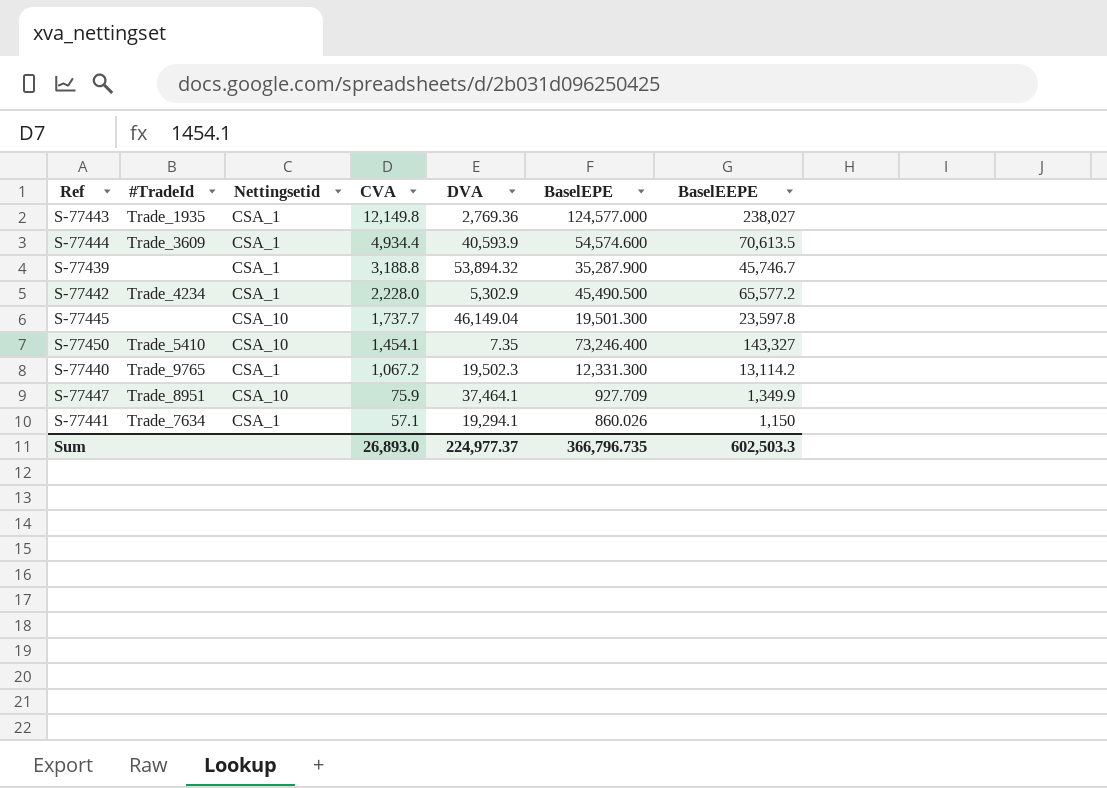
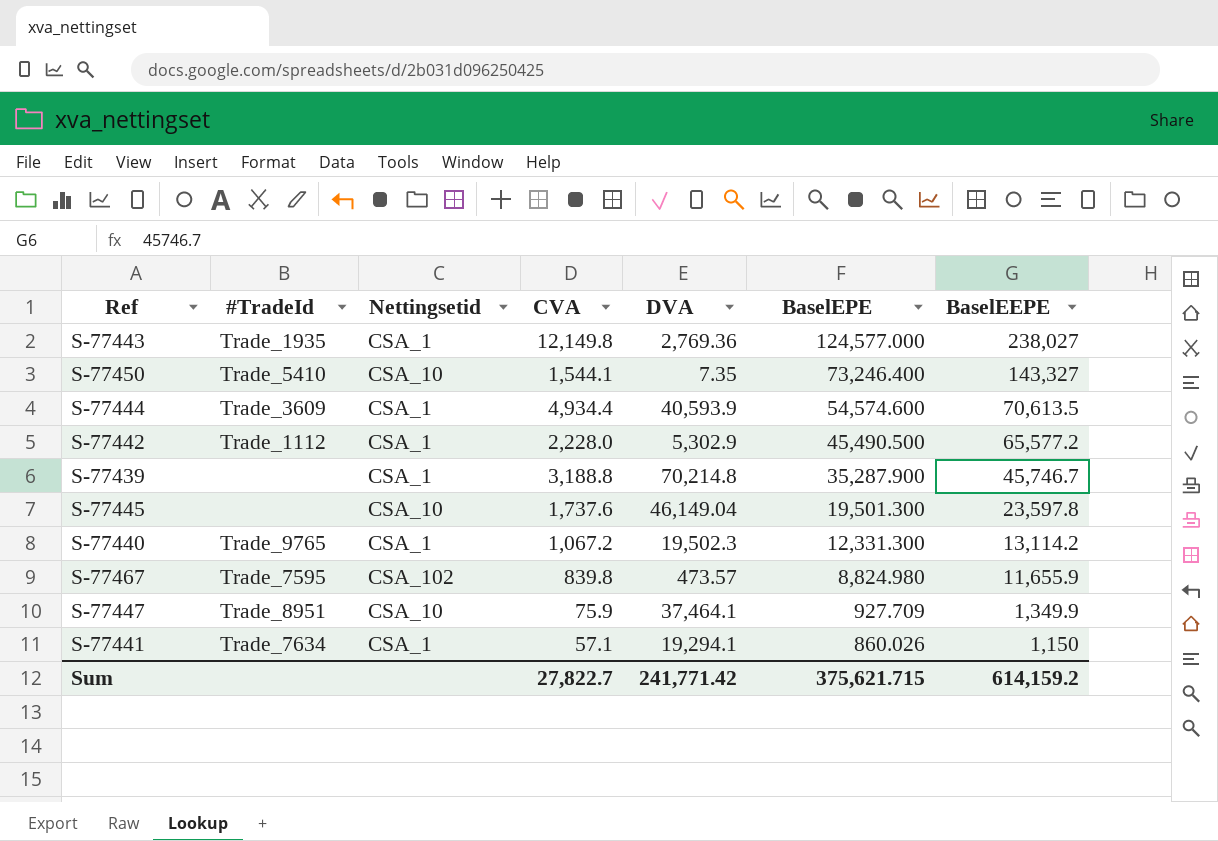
row order: CVA descending -> BaselEPE descending
S-77450 | CVA: 1,454.1 -> 1,544.1
S-77442 | #TradeId: Trade_4234 -> Trade_1112
S-77439 | DVA: 53,894.32 -> 70,214.8
S-77445 | CVA: 1,737.7 -> 1,737.6
row S-77467: none -> Trade_7595 | CSA_102 | 839.8 | 473.57 | 8,824.980 | 11,655.9
Sum | CVA: 26,893.0 -> 27,822.7
Sum | DVA: 224,977.37 -> 241,771.42
Sum | BaselEPE: 366,796.735 -> 375,621.715
Sum | BaselEEPE: 602,503.3 -> 614,159.2

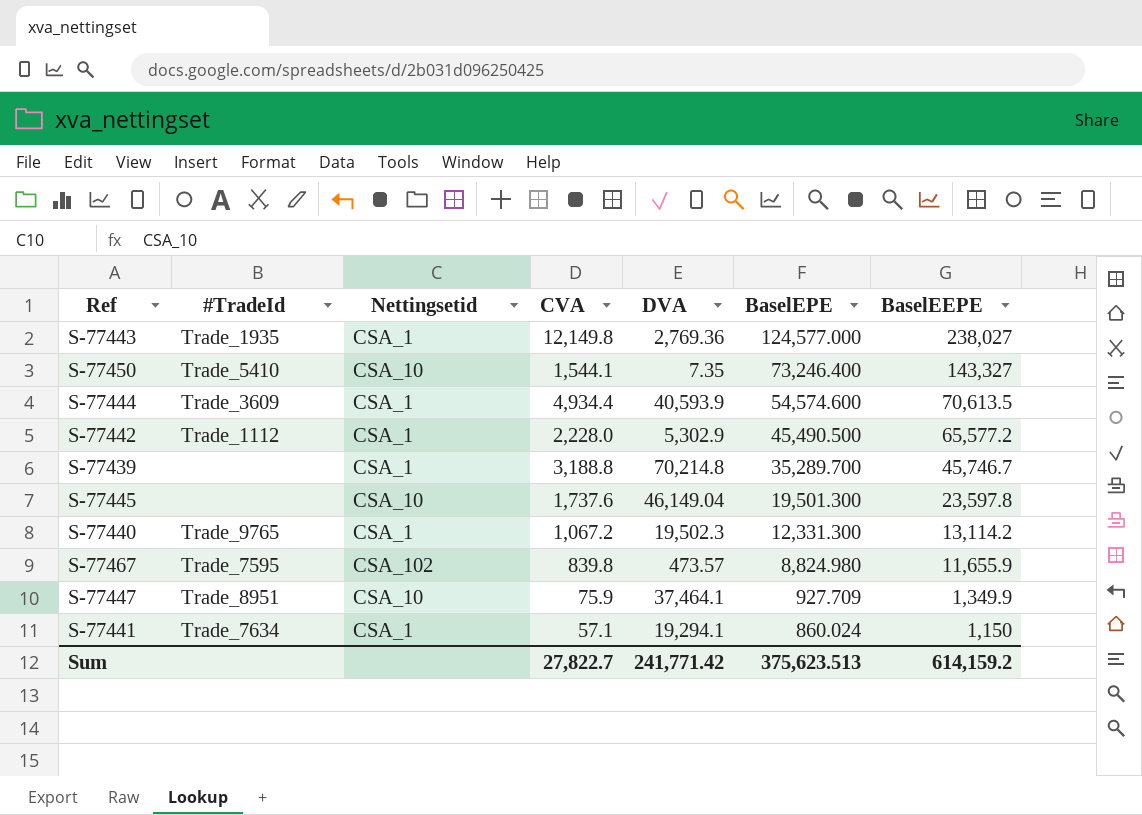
S-77439 | BaselEPE: 35,287.900 -> 35,289.700
S-77441 | BaselEPE: 860.026 -> 860.024
Sum | BaselEPE: 375,621.715 -> 375,623.513

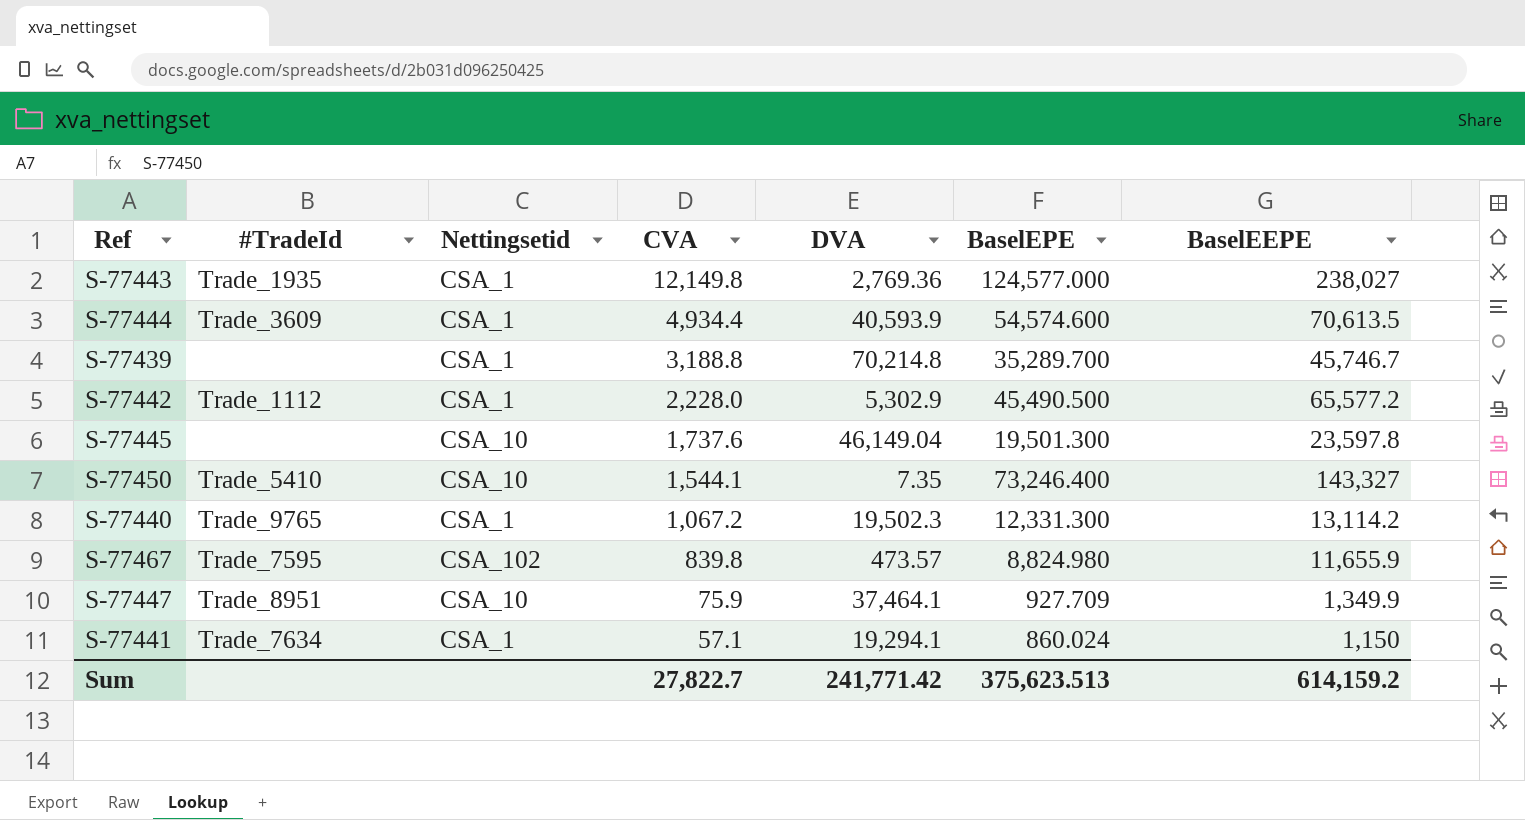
row order: BaselEPE descending -> CVA descending

